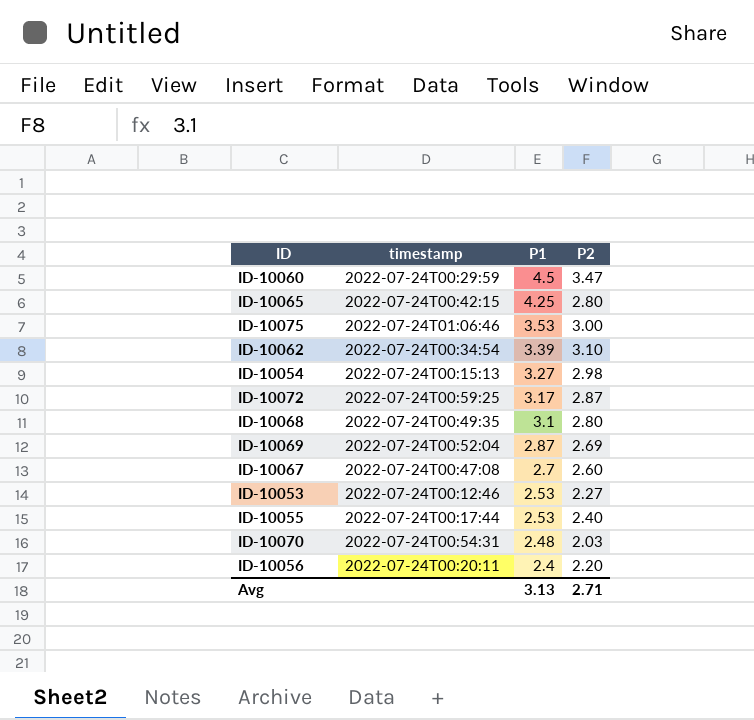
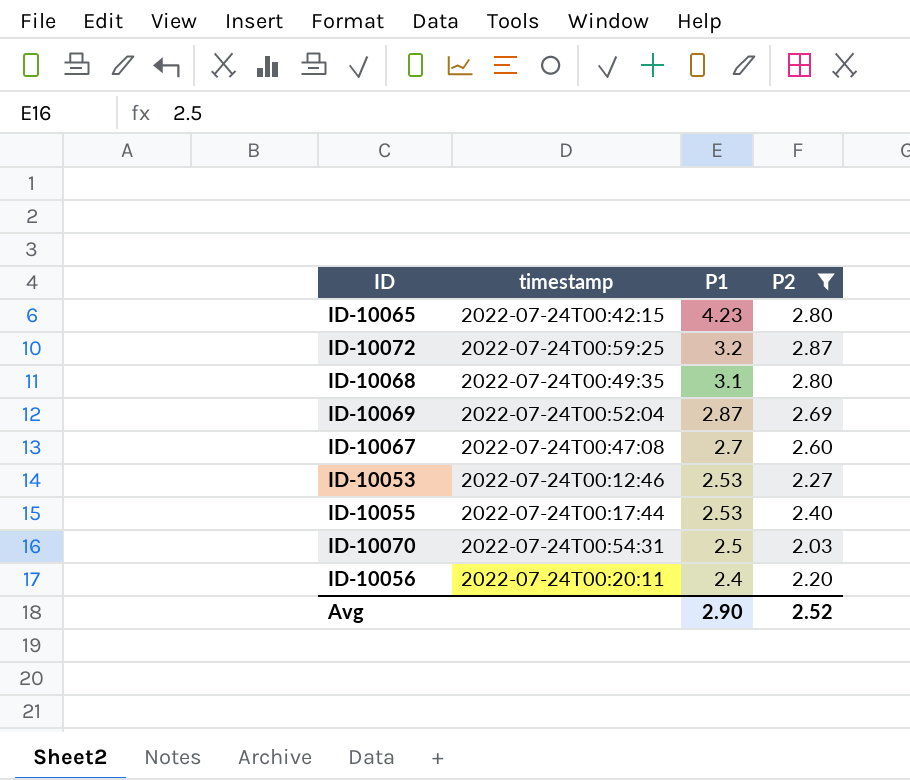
filter: none -> P2 <= 2.87
ID-10065 | P1: 4.25 -> 4.23
ID-10072 | P1: 3.17 -> 3.2
ID-10070 | P1: 2.48 -> 2.5
Avg | P1: 3.13 -> 2.90
Avg | P2: 2.71 -> 2.52

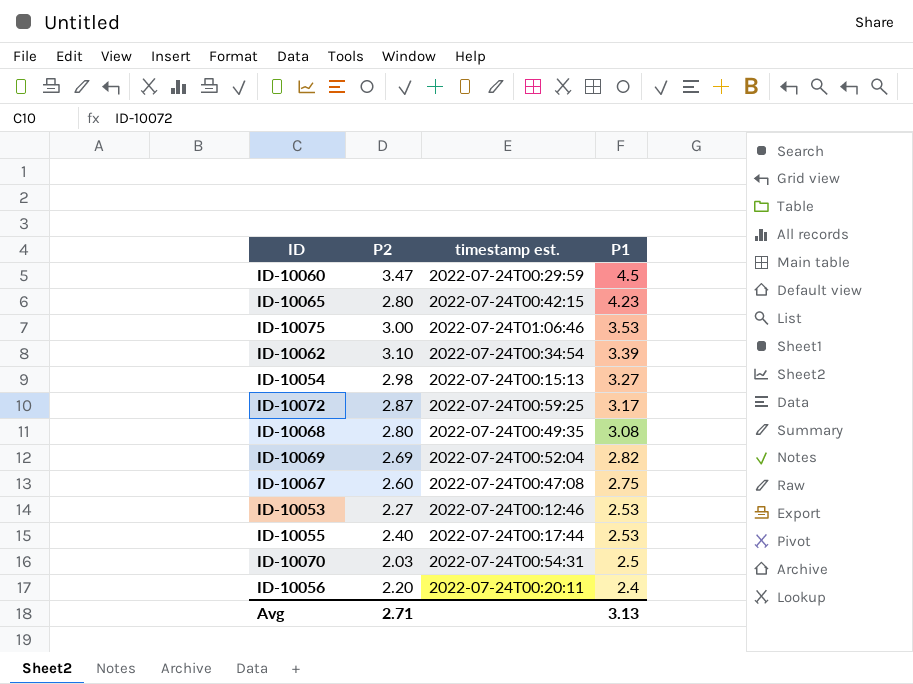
filter: P2 <= 2.87 -> none
column P2 | position: 4 -> 2
column name: timestamp -> timestamp est.
ID-10072 | P1: 3.2 -> 3.17
ID-10068 | P1: 3.1 -> 3.08
ID-10069 | P1: 2.87 -> 2.82
ID-10067 | P1: 2.7 -> 2.75
Avg | P2: 2.52 -> 2.71
Avg | P1: 2.90 -> 3.13

